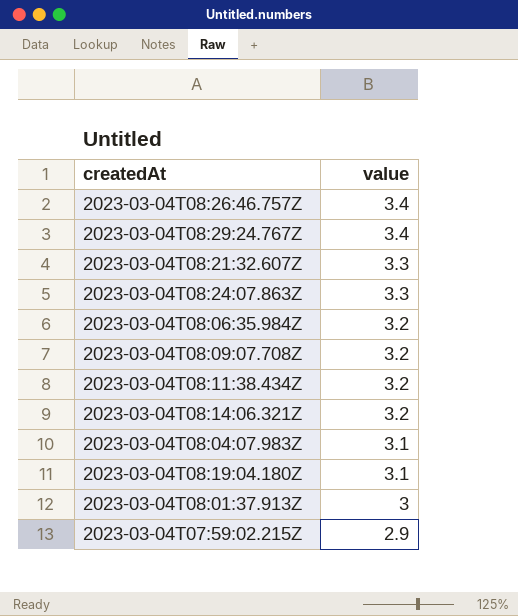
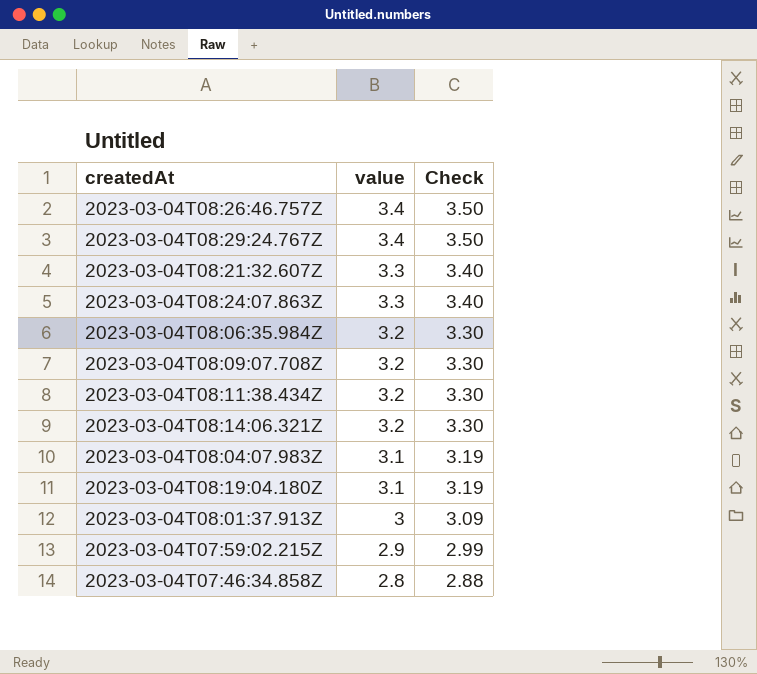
column Check | formula: none -> [value] * 1.03
row 2023-03-04T07:46:34.858Z: none -> 2.8 | 2.88

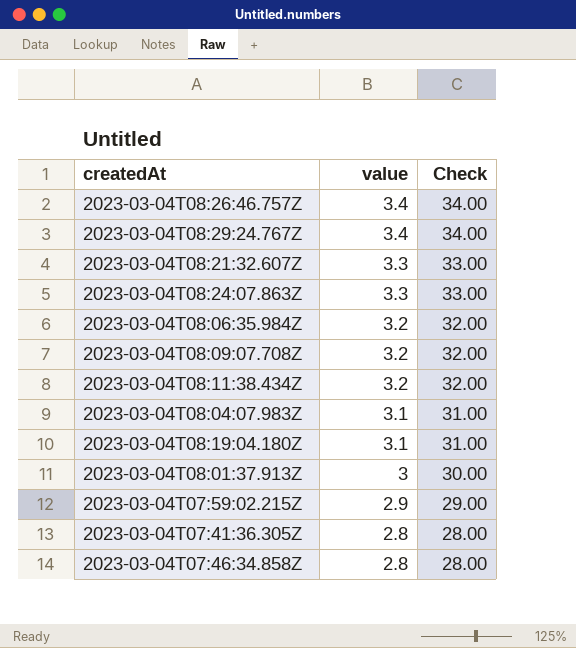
column Check | formula: [value] * 1.03 -> [value] * 10
row 2023-03-04T08:14:06.321Z: 3.2 | 3.30 -> none
row 2023-03-04T07:41:36.305Z: none -> 2.8 | 28.00

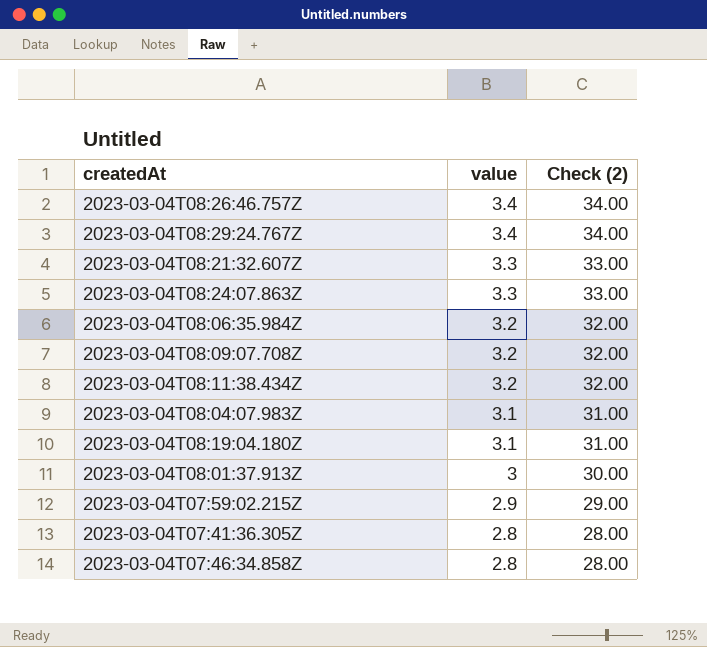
column name: Check -> Check (2)

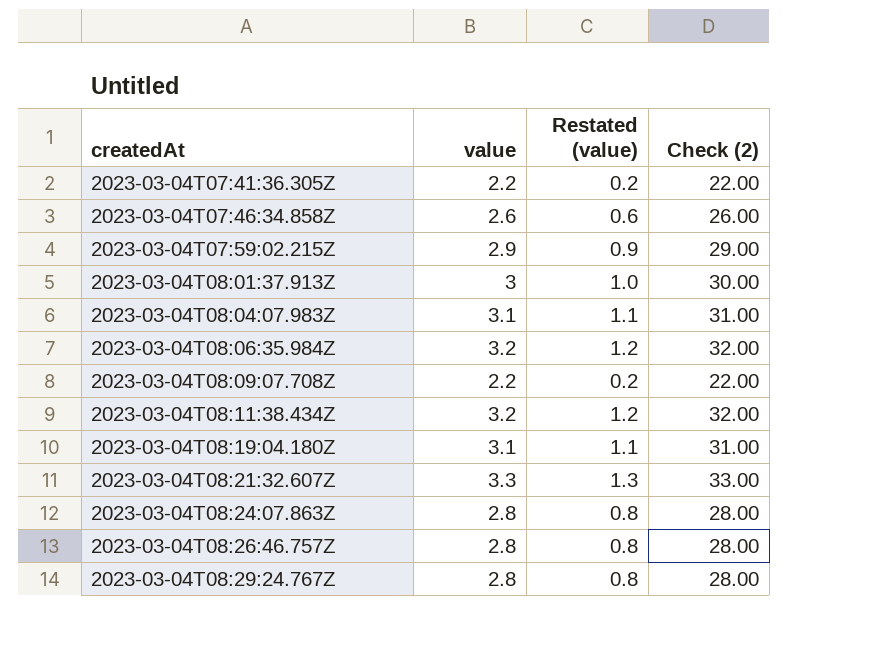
row order: value descending -> createdAt ascending
column Restated (value) | formula: none -> [value] - 2
2023-03-04T07:41:36.305Z | value: 2.8 -> 2.2
2023-03-04T07:41:36.305Z | Check (2): 28.00 -> 22.00
2023-03-04T07:46:34.858Z | value: 2.8 -> 2.6
2023-03-04T07:46:34.858Z | Check (2): 28.00 -> 26.00
2023-03-04T08:09:07.708Z | value: 3.2 -> 2.2
2023-03-04T08:09:07.708Z | Check (2): 32.00 -> 22.00
2023-03-04T08:24:07.863Z | value: 3.3 -> 2.8
2023-03-04T08:24:07.863Z | Check (2): 33.00 -> 28.00
2023-03-04T08:26:46.757Z | value: 3.4 -> 2.8
2023-03-04T08:26:46.757Z | Check (2): 34.00 -> 28.00
2023-03-04T08:29:24.767Z | value: 3.4 -> 2.8
2023-03-04T08:29:24.767Z | Check (2): 34.00 -> 28.00

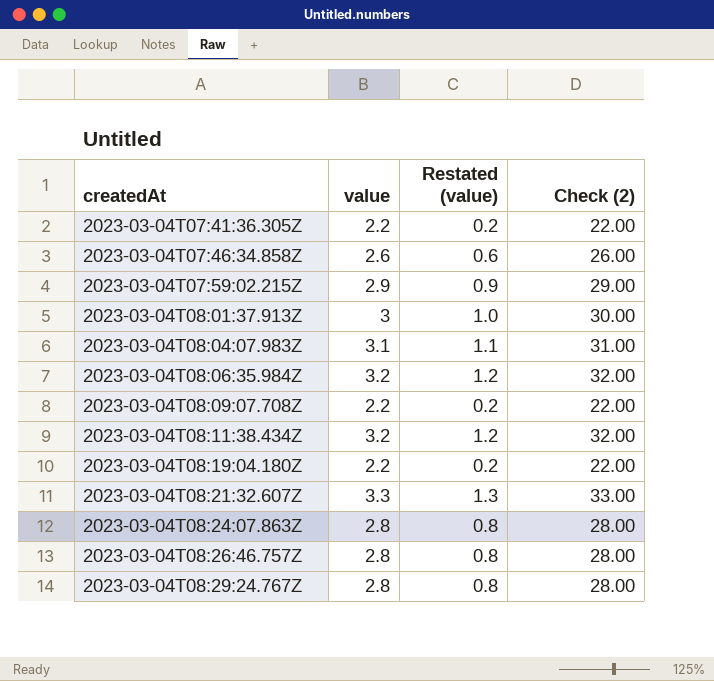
2023-03-04T08:19:04.180Z | value: 3.1 -> 2.2
2023-03-04T08:19:04.180Z | Restated (value): 1.1 -> 0.2
2023-03-04T08:19:04.180Z | Check (2): 31.00 -> 22.00

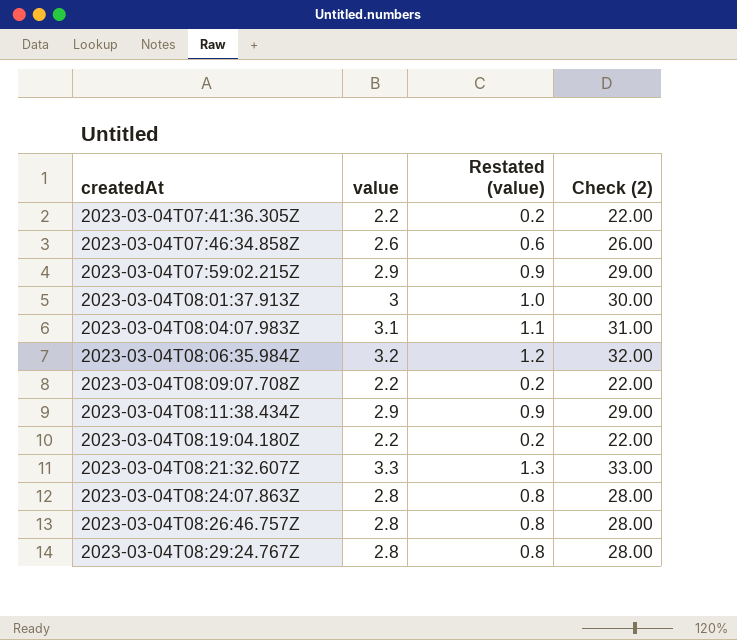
2023-03-04T08:11:38.434Z | value: 3.2 -> 2.9
2023-03-04T08:11:38.434Z | Restated (value): 1.2 -> 0.9
2023-03-04T08:11:38.434Z | Check (2): 32.00 -> 29.00

